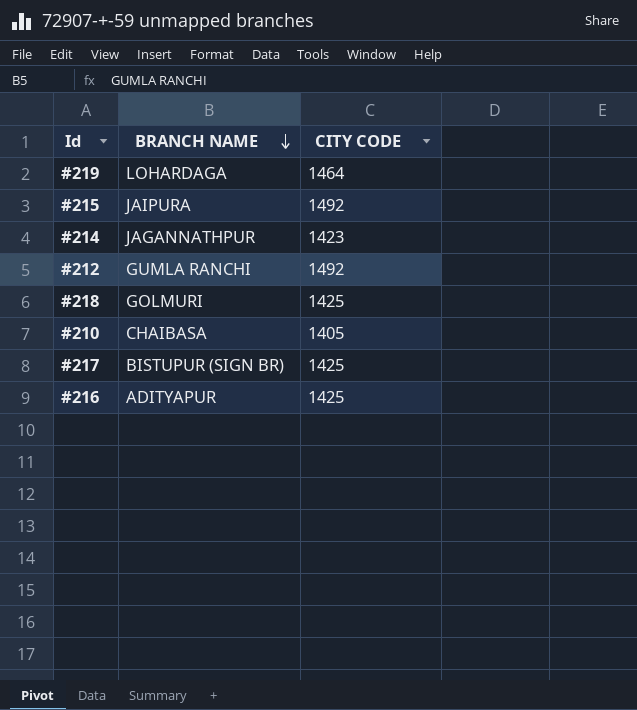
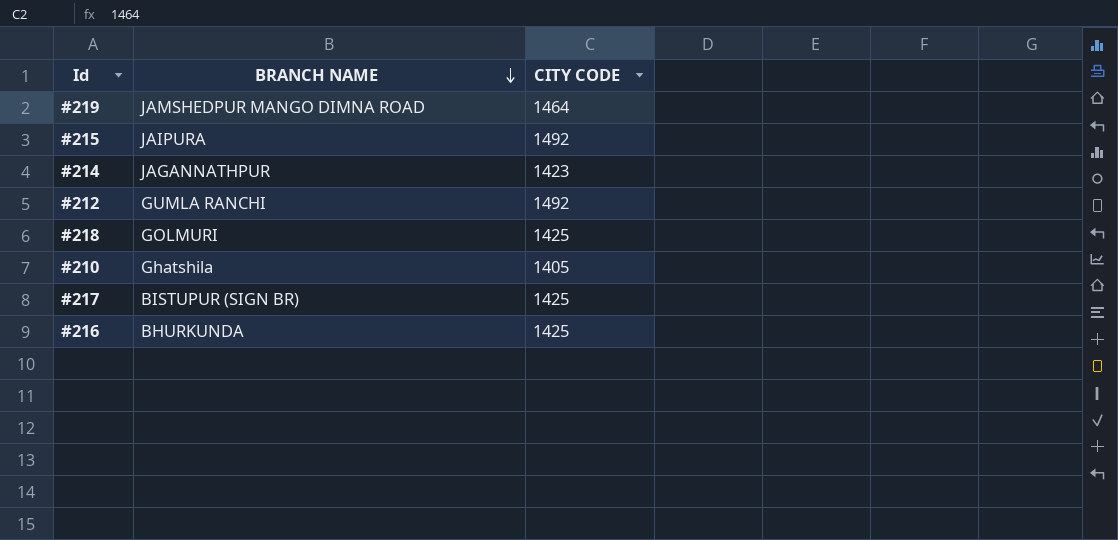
#219 | BRANCH NAME: LOHARDAGA -> JAMSHEDPUR MANGO DIMNA ROAD
#210 | BRANCH NAME: CHAIBASA -> Ghatshila
#216 | BRANCH NAME: ADITYAPUR -> BHURKUNDA

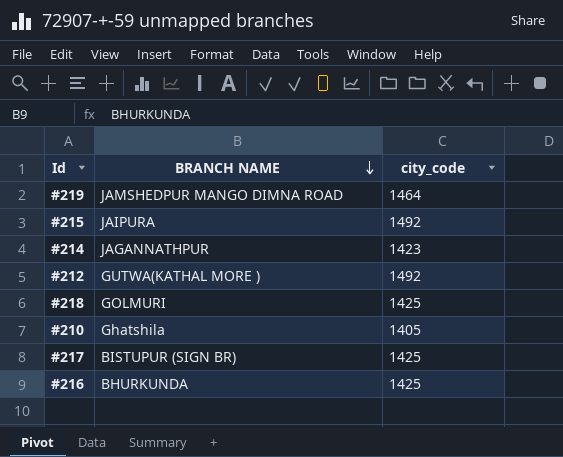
column name: CITY CODE -> city_code
#212 | BRANCH NAME: GUMLA RANCHI -> GUTWA(KATHAL MORE )

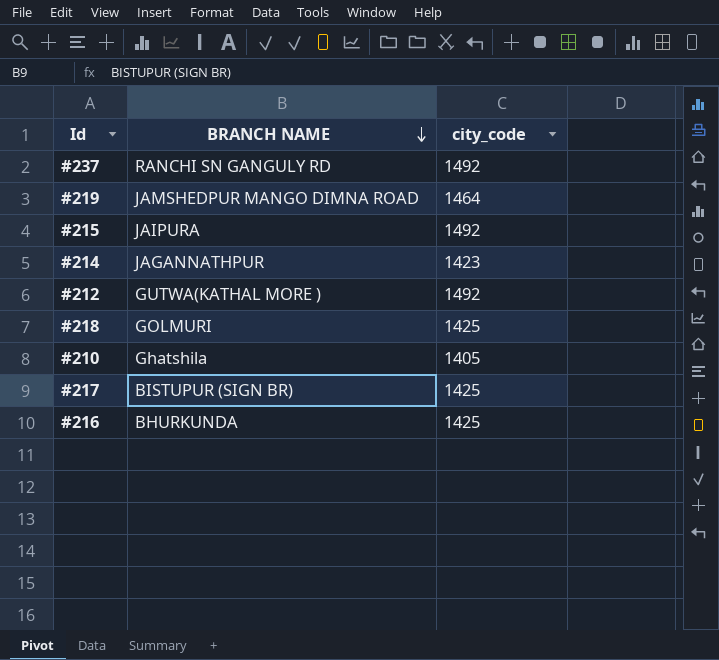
row #237: none -> RANCHI SN GANGULY RD | 1492

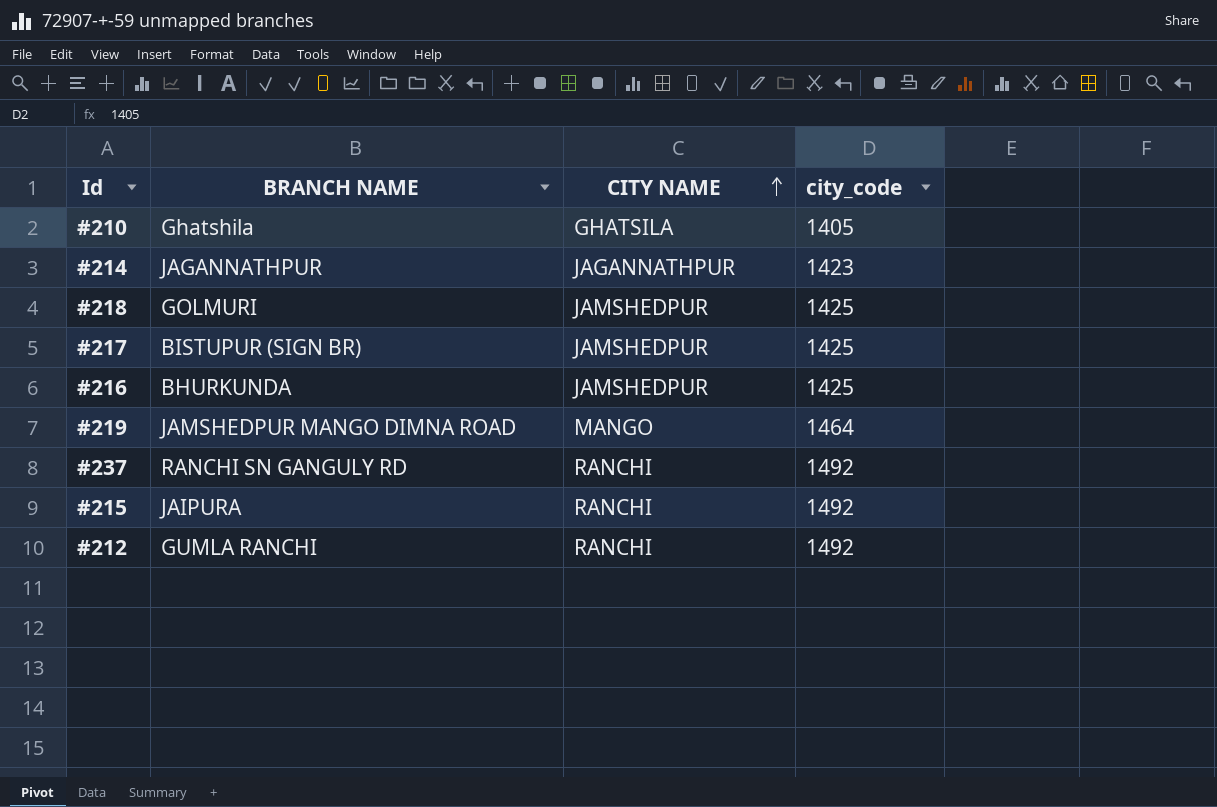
row order: BRANCH NAME descending -> CITY NAME ascending
column CITY NAME | position: none -> 3
#212 | BRANCH NAME: GUTWA(KATHAL MORE ) -> GUMLA RANCHI

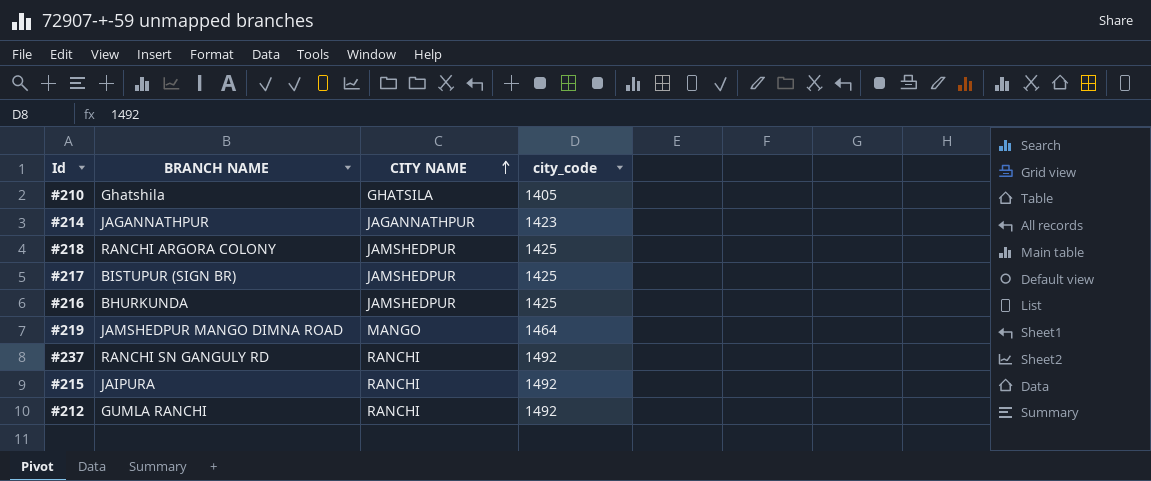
#218 | BRANCH NAME: GOLMURI -> RANCHI ARGORA COLONY

